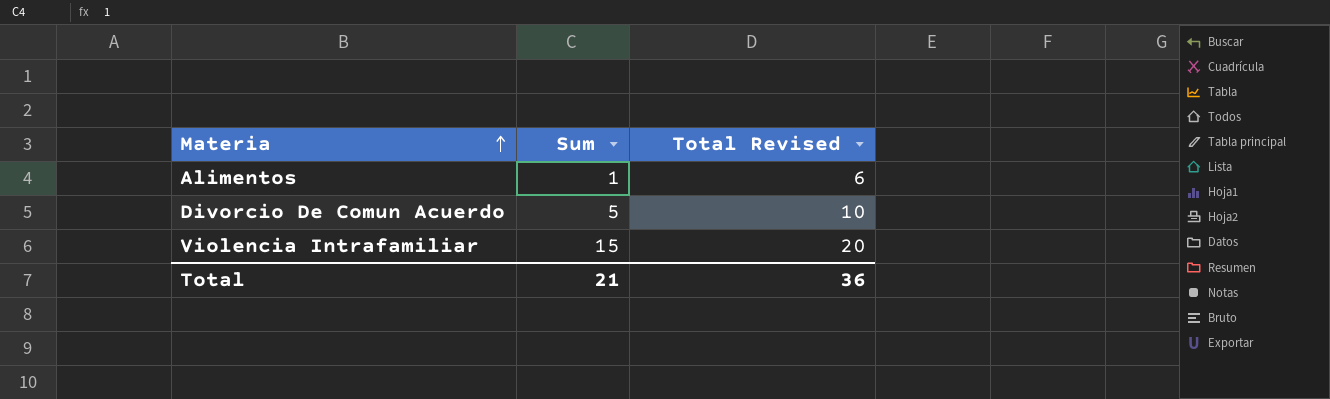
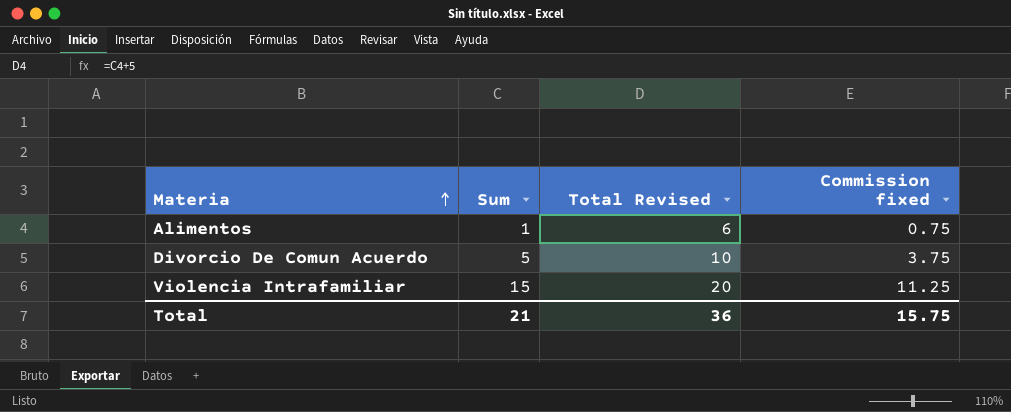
column Commission fixed | formula: none -> [Sum] * 0.75

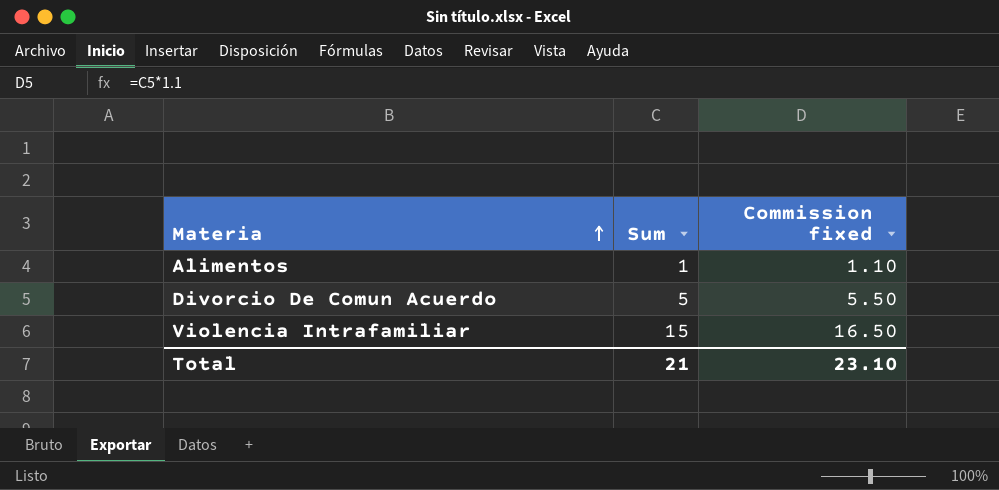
column Total Revised | formula: [Sum] + 5 -> none
column Commission fixed | formula: [Sum] * 0.75 -> [Sum] * 1.1
Total | Commission fixed: 15.75 -> 23.10

